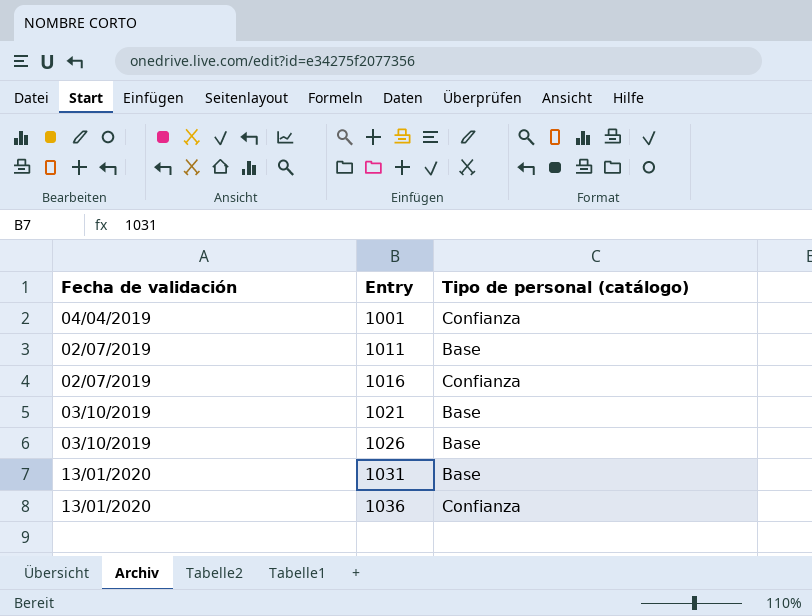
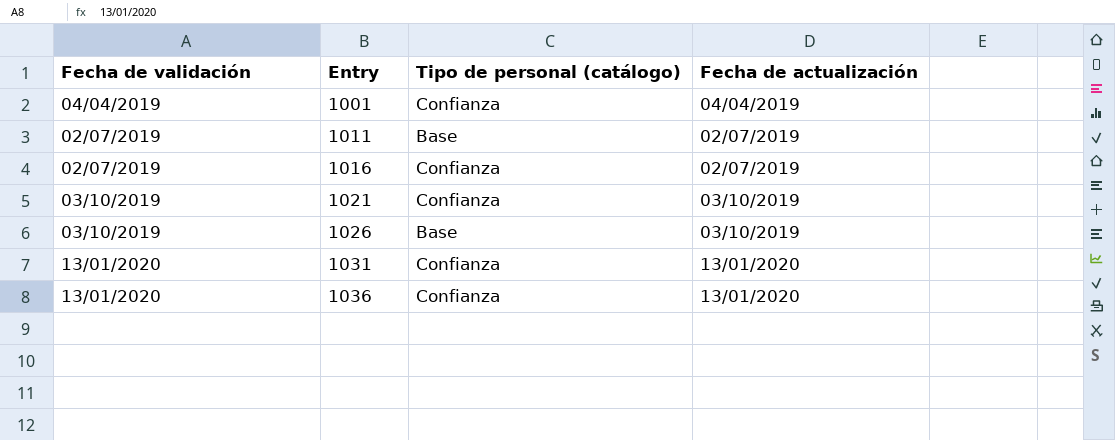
column Fecha de actualización | position: none -> 4
1021 | Tipo de personal (catálogo): Base -> Confianza
1031 | Tipo de personal (catálogo): Base -> Confianza

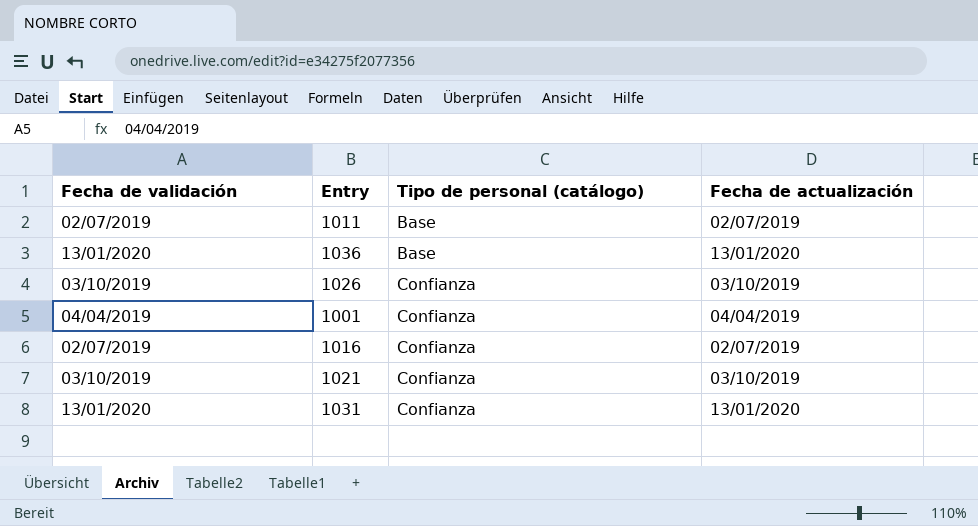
row order: Fecha de validación ascending -> Tipo de personal (catálogo) ascending
1036 | Tipo de personal (catálogo): Confianza -> Base
1026 | Tipo de personal (catálogo): Base -> Confianza

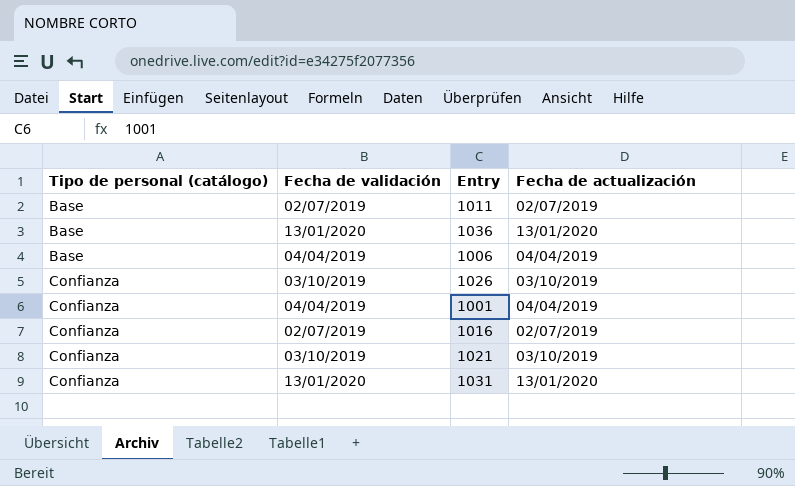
column Tipo de personal (catálogo) | position: 3 -> 1
row 1006: none -> Base | 04/04/2019 | 04/04/2019

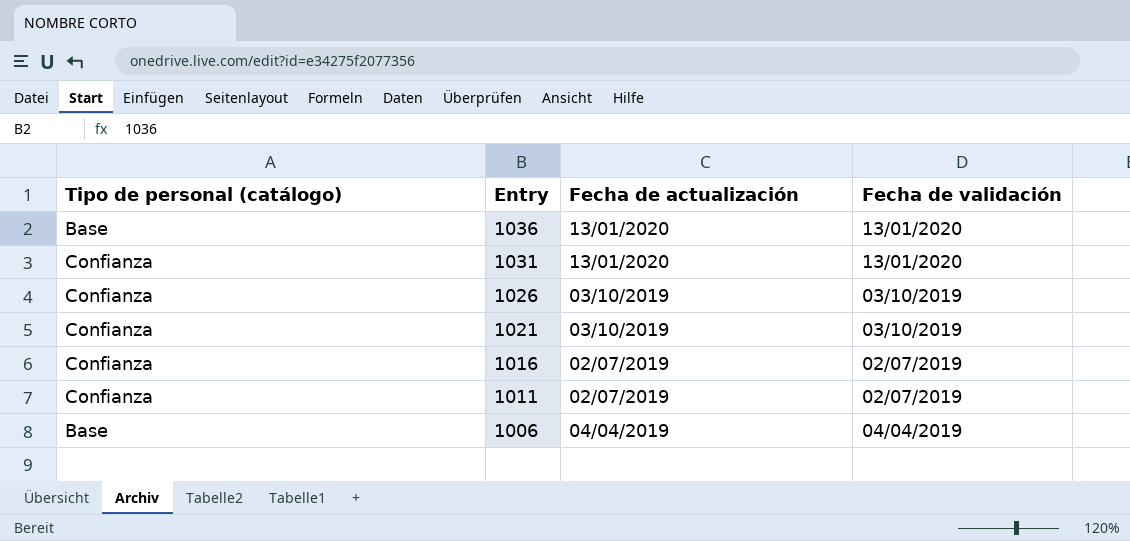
row order: Tipo de personal (catálogo) ascending -> Entry descending
column Fecha de validación | position: 2 -> 4
row 1001: Confianza | 04/04/2019 | 04/04/2019 -> none
1011 | Tipo de personal (catálogo): Base -> Confianza

